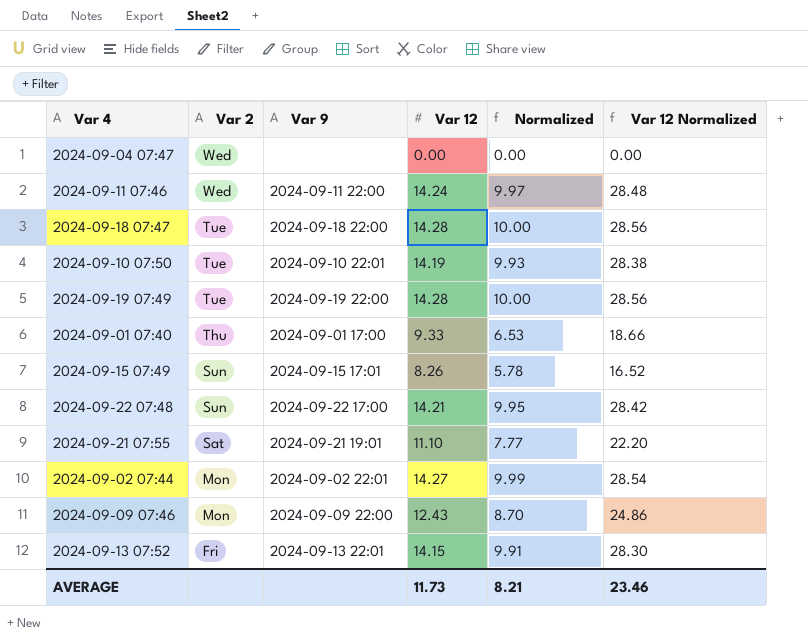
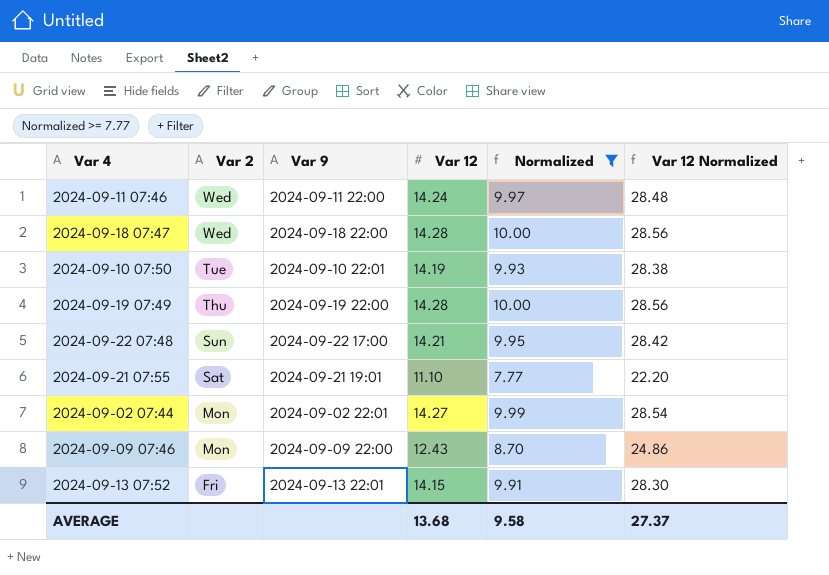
filter: none -> Normalized >= 7.77
2024-09-18 07:47 | Var 2: Tue -> Wed
2024-09-19 07:49 | Var 2: Tue -> Thu
AVERAGE | Var 12: 11.73 -> 13.68
AVERAGE | Normalized: 8.21 -> 9.58
AVERAGE | Var 12 Normalized: 23.46 -> 27.37

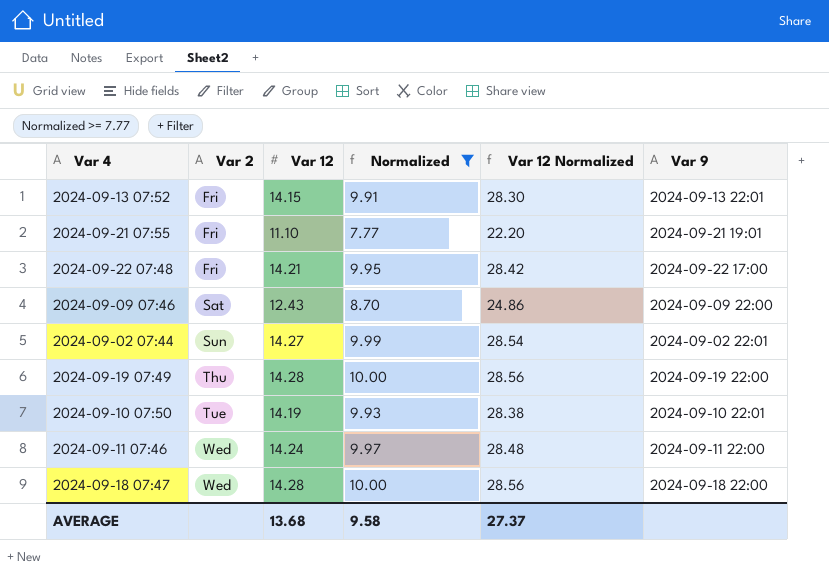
row order: Var 2 descending -> Var 2 ascending
column Var 9 | position: 3 -> 6
2024-09-21 07:55 | Var 2: Sat -> Fri
2024-09-22 07:48 | Var 2: Sun -> Fri
2024-09-09 07:46 | Var 2: Mon -> Sat
2024-09-02 07:44 | Var 2: Mon -> Sun

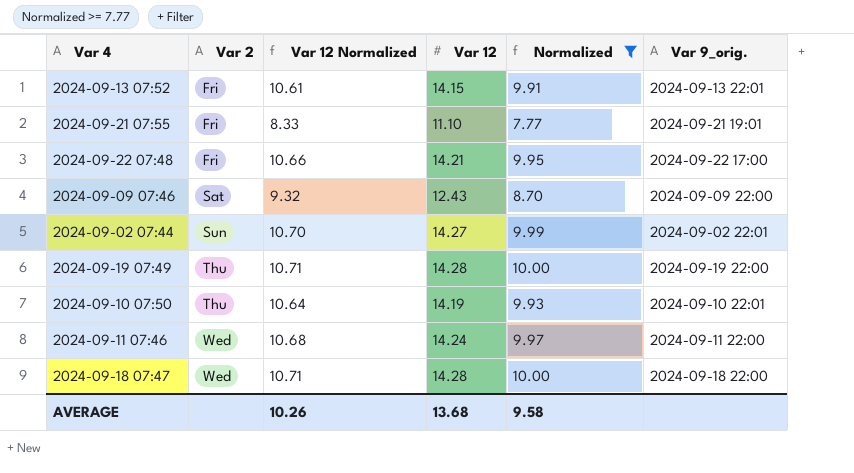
column Var 12 Normalized | formula: [Var 12] * 2 -> [Var 12] * 0.75
column Var 12 Normalized | position: 5 -> 3
column name: Var 9 -> Var 9_orig.
2024-09-10 07:50 | Var 2: Tue -> Thu
AVERAGE | Var 12 Normalized: 27.37 -> 10.26

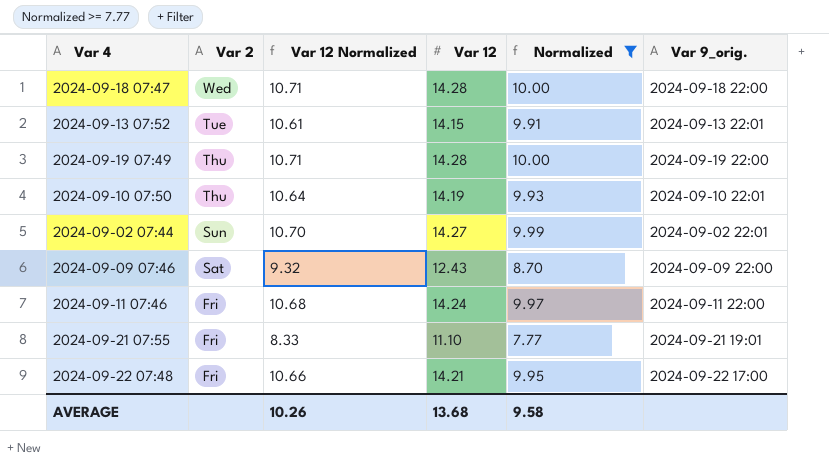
row order: Var 2 ascending -> Var 2 descending
2024-09-13 07:52 | Var 2: Fri -> Tue
2024-09-11 07:46 | Var 2: Wed -> Fri

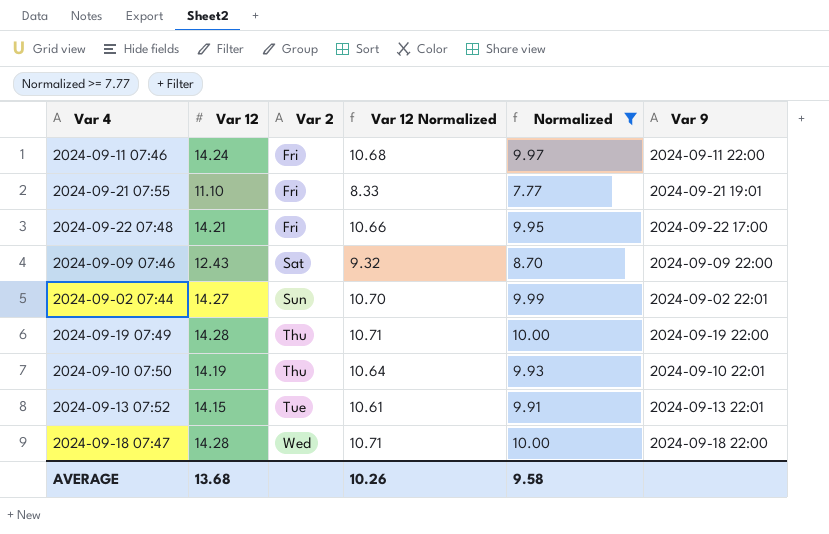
row order: Var 2 descending -> Var 2 ascending
column Var 12 | position: 4 -> 2
column name: Var 9_orig. -> Var 9

